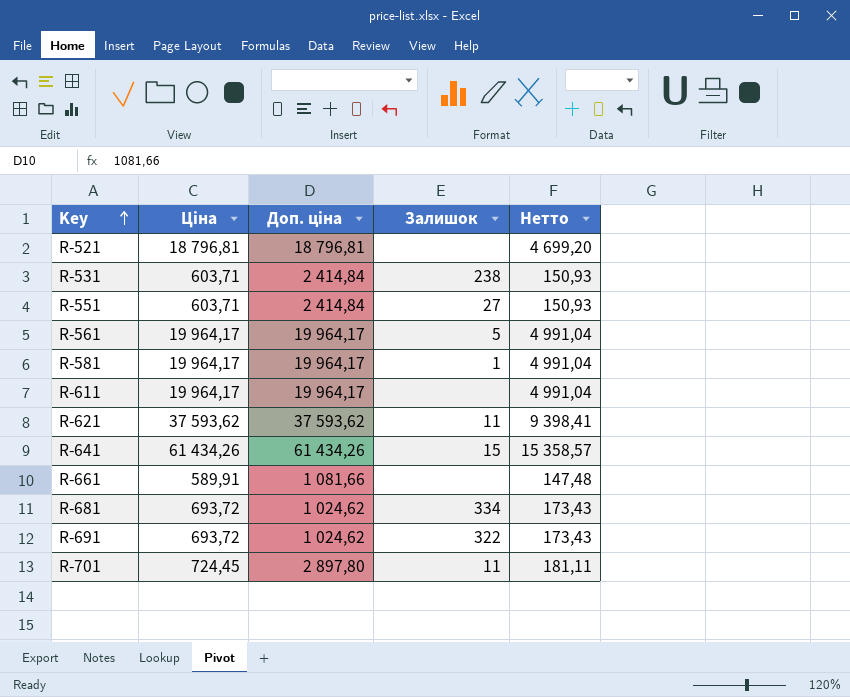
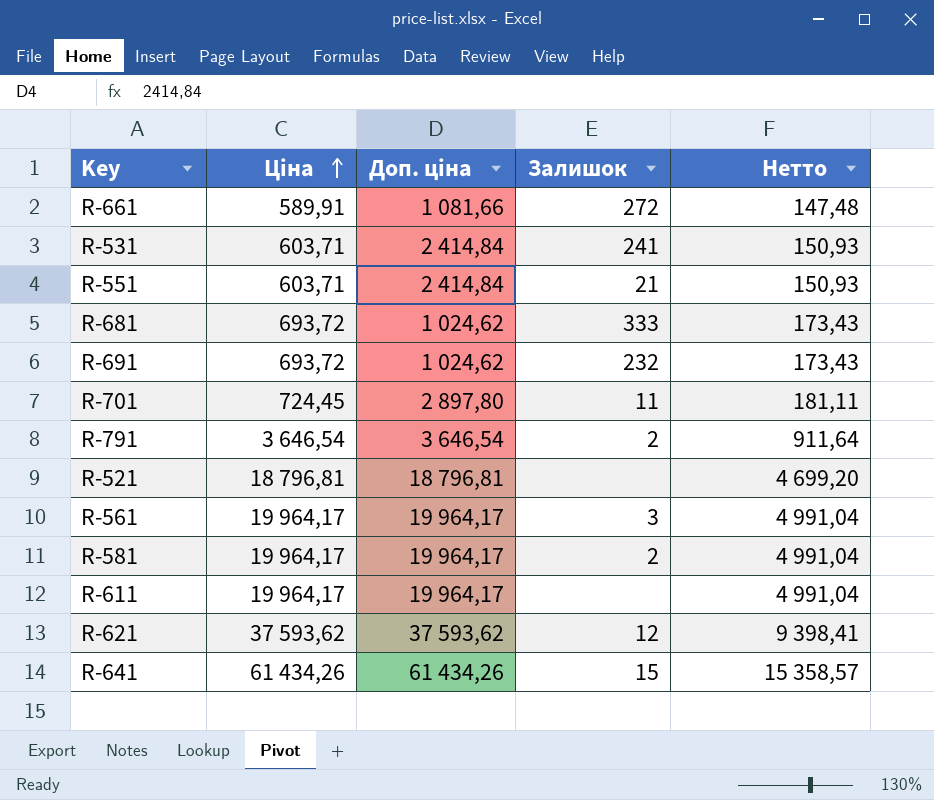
row order: Key ascending -> Ціна ascending
R-661 | Залишок: none -> 272
R-531 | Залишок: 238 -> 241
R-551 | Залишок: 27 -> 21
R-681 | Залишок: 334 -> 333
R-691 | Залишок: 322 -> 232
row R-791: none -> 3 646,54 | 3 646,54 | 2 | 911,64
R-561 | Залишок: 5 -> 3
R-581 | Залишок: 1 -> 2
R-621 | Залишок: 11 -> 12

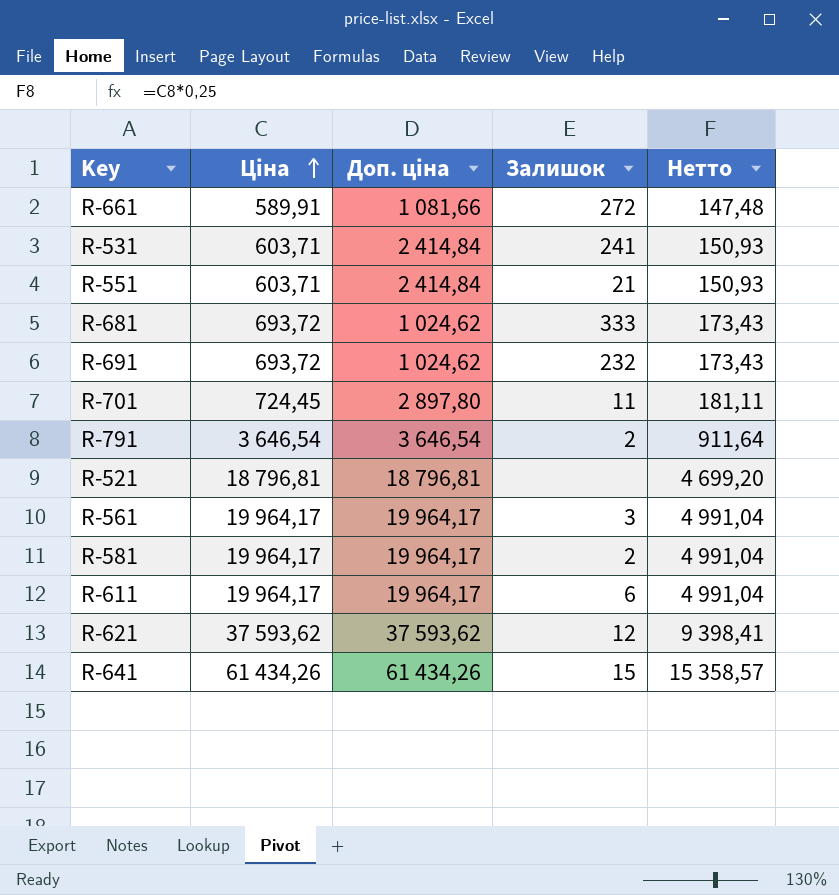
R-611 | Залишок: none -> 6

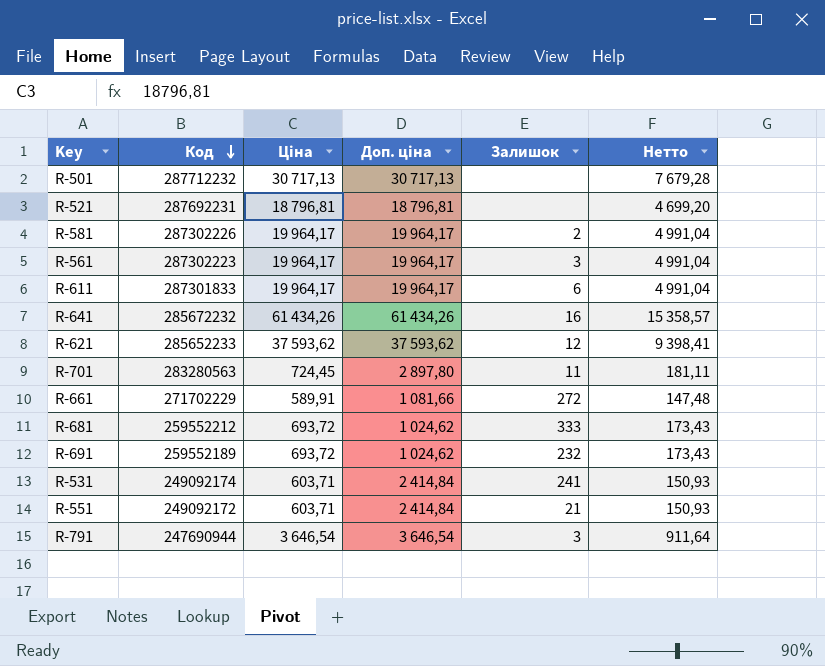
row order: Ціна ascending -> Код descending
column Код | position: none -> 2
row R-501: none -> 287712232 | 30 717,13 | 30 717,13 | none | 7 679,28
R-641 | Залишок: 15 -> 16
R-791 | Залишок: 2 -> 3

